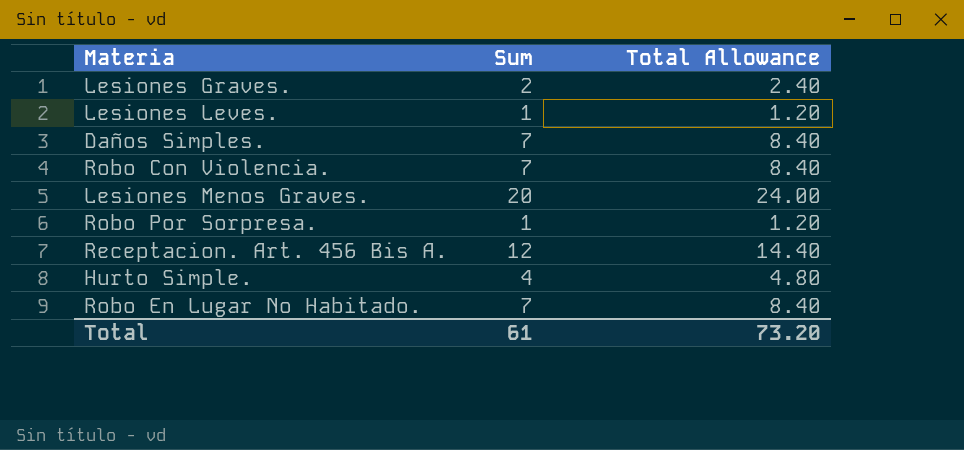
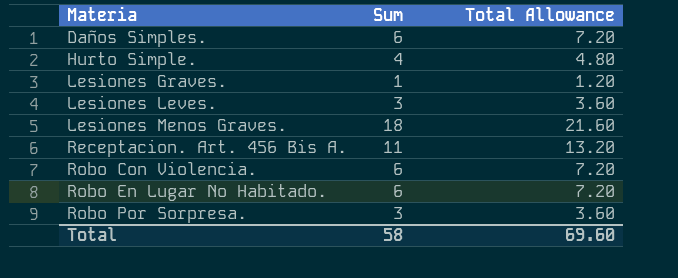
row order: none -> Materia ascending
Daños Simples. | Sum: 7 -> 6
Daños Simples. | Total Allowance: 8.40 -> 7.20
Lesiones Graves. | Sum: 2 -> 1
Lesiones Graves. | Total Allowance: 2.40 -> 1.20
Lesiones Leves. | Sum: 1 -> 3
Lesiones Leves. | Total Allowance: 1.20 -> 3.60
Lesiones Menos Graves. | Sum: 20 -> 18
Lesiones Menos Graves. | Total Allowance: 24.00 -> 21.60
Receptacion. Art. 456 Bis A. | Sum: 12 -> 11
Receptacion. Art. 456 Bis A. | Total Allowance: 14.40 -> 13.20
Robo Con Violencia. | Sum: 7 -> 6
Robo Con Violencia. | Total Allowance: 8.40 -> 7.20
Robo En Lugar No Habitado. | Sum: 7 -> 6
Robo En Lugar No Habitado. | Total Allowance: 8.40 -> 7.20
Robo Por Sorpresa. | Sum: 1 -> 3
Robo Por Sorpresa. | Total Allowance: 1.20 -> 3.60
Total | Sum: 61 -> 58
Total | Total Allowance: 73.20 -> 69.60

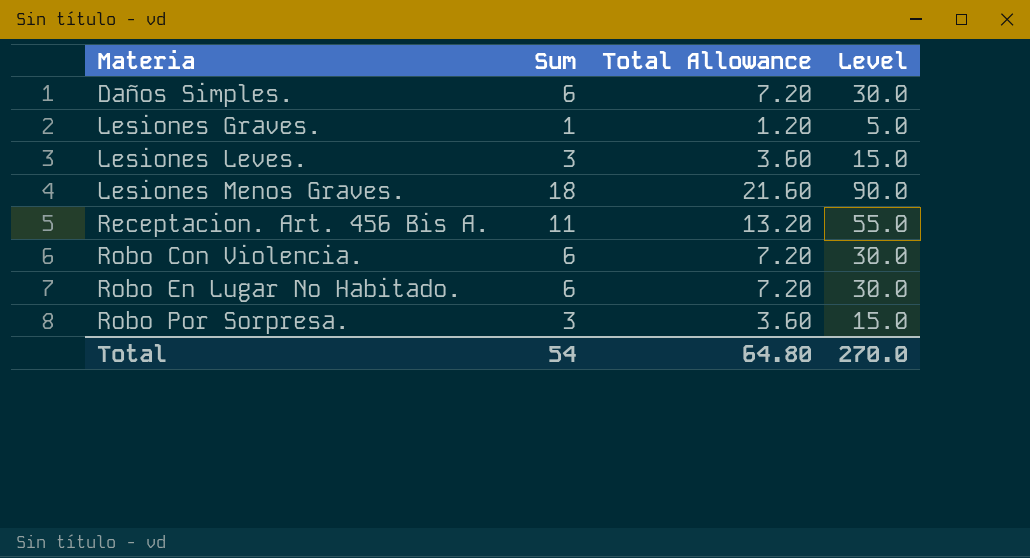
column Level | formula: none -> [Sum] * 5
row Hurto Simple.: 4 | 4.80 -> none
Total | Sum: 58 -> 54
Total | Total Allowance: 69.60 -> 64.80

